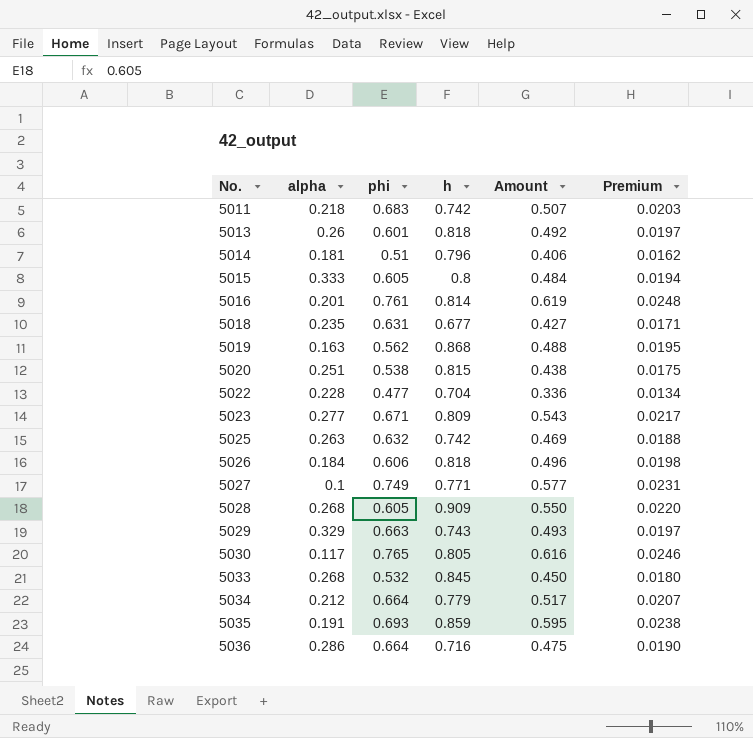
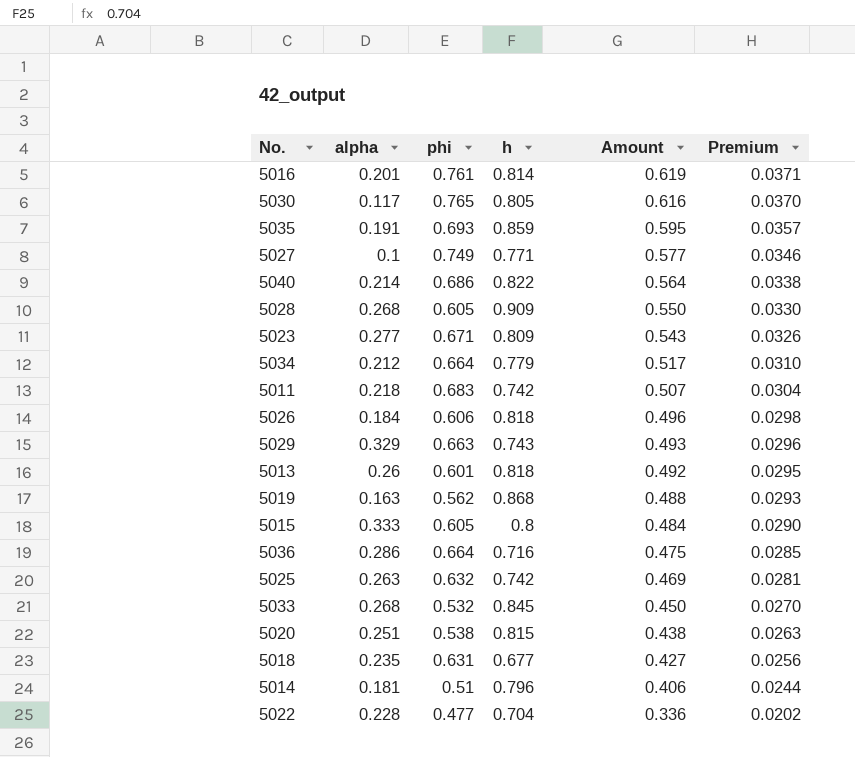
row order: No. ascending -> Amount descending
column Premium | formula: [Amount] * 0.04 -> [Amount] * 0.06
row 5040: none -> 0.214 | 0.686 | 0.822 | 0.564 | 0.0338

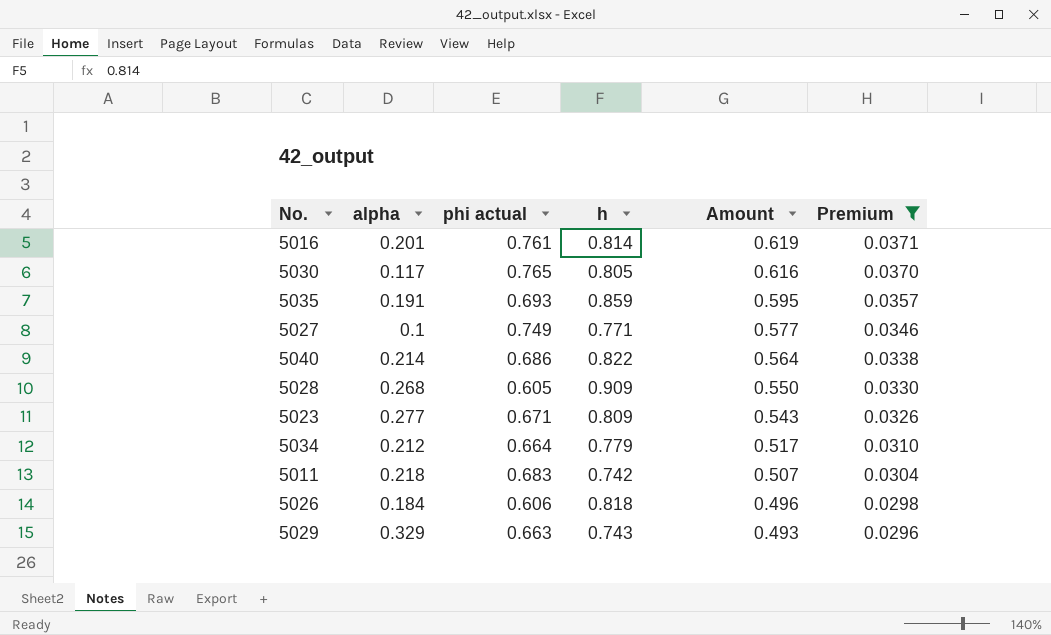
filter: none -> Premium >= 0.0296
column name: phi -> phi actual

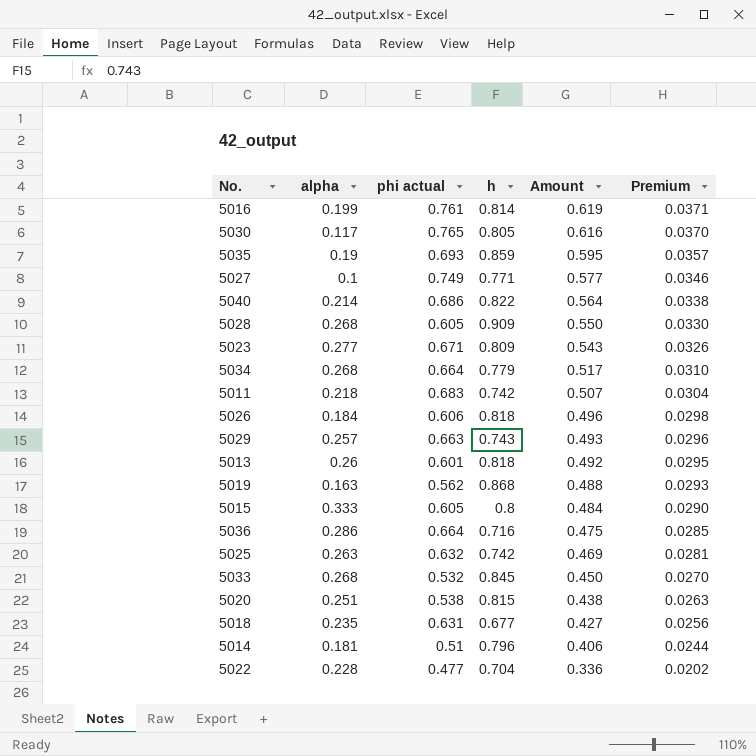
filter: Premium >= 0.0296 -> none
5016 | alpha: 0.201 -> 0.199
5035 | alpha: 0.191 -> 0.19
5034 | alpha: 0.212 -> 0.268
5029 | alpha: 0.329 -> 0.257

